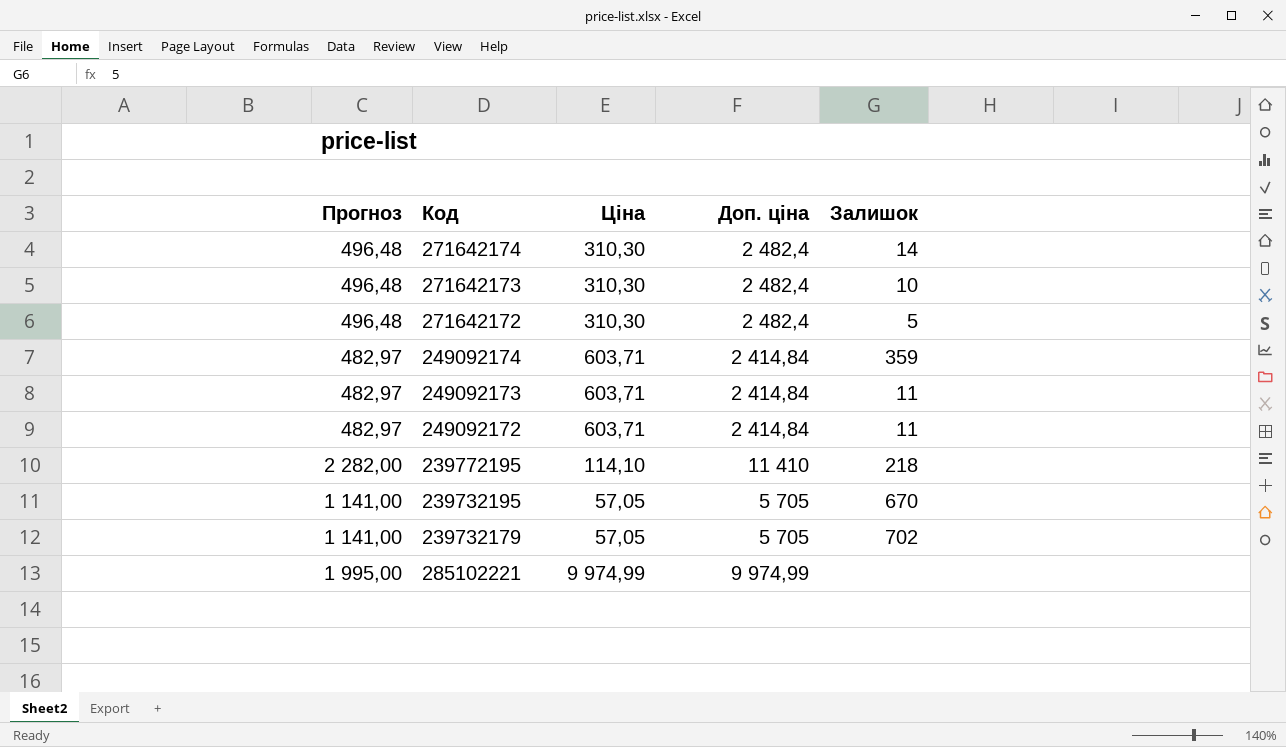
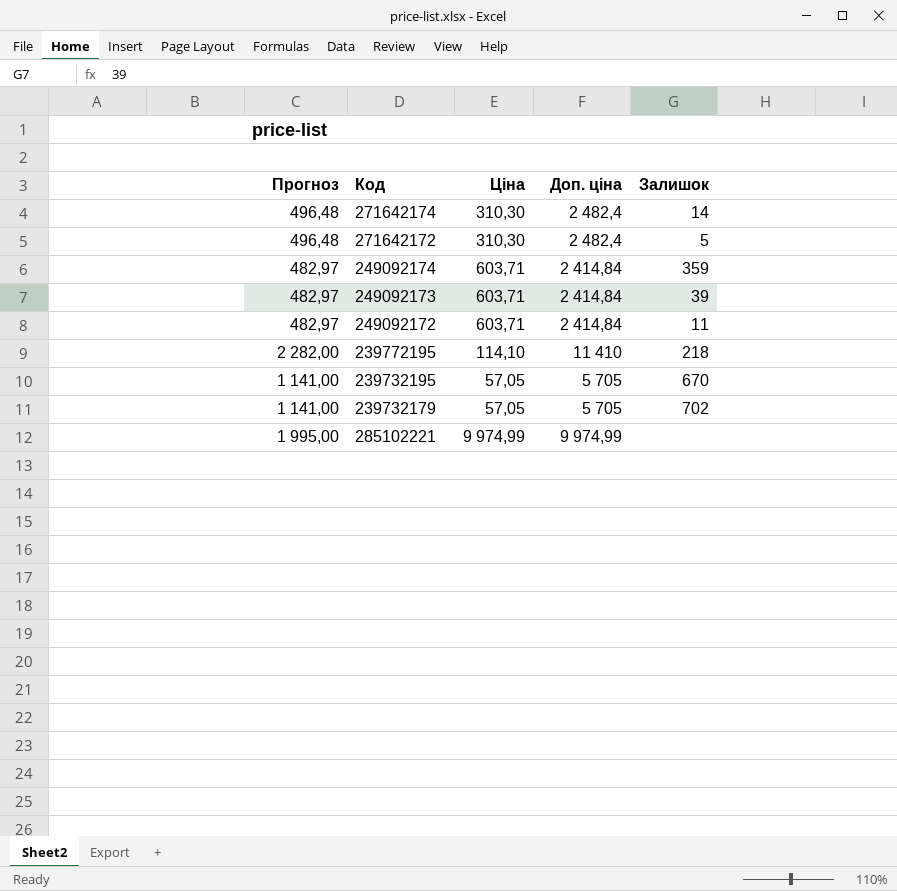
row 271642173: 496,48 | 310,30 | 2 482,4 | 10 -> none
249092173 | Залишок: 11 -> 39

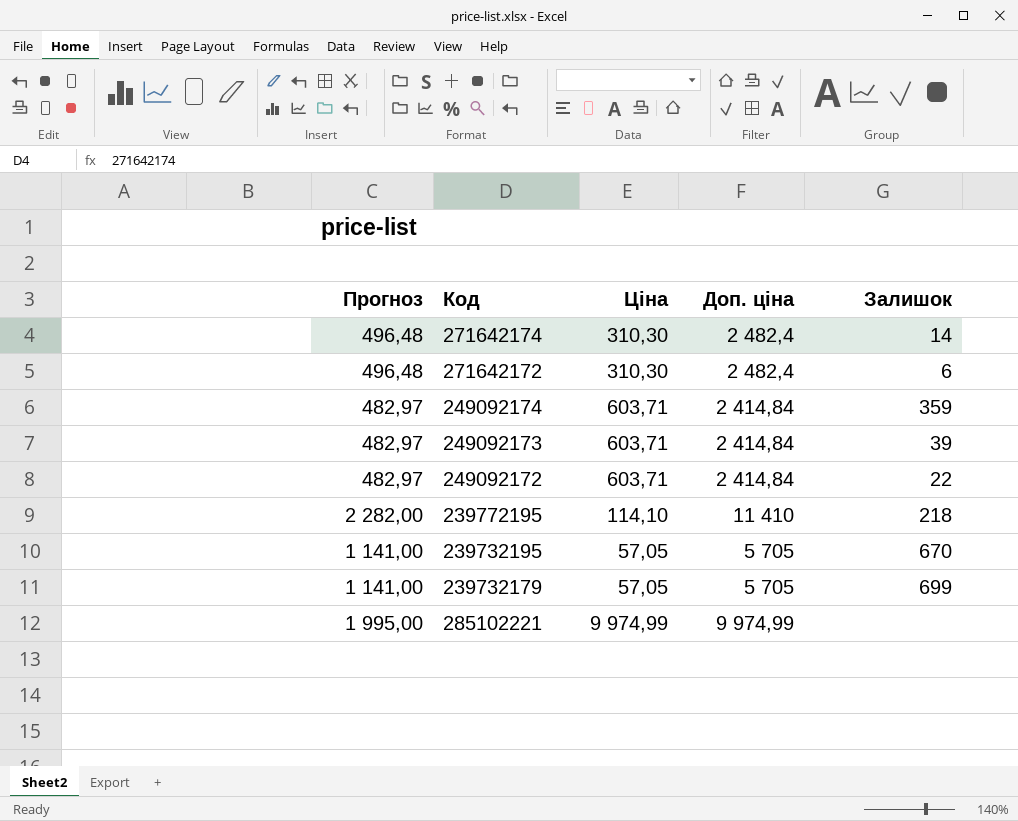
271642172 | Залишок: 5 -> 6
249092172 | Залишок: 11 -> 22
239732179 | Залишок: 702 -> 699

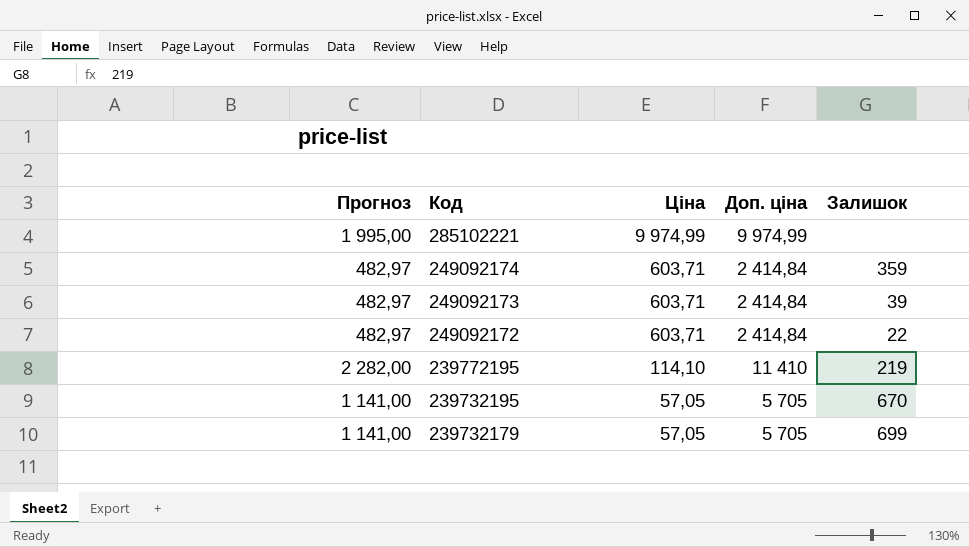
row order: none -> Код descending
row 271642174: 496,48 | 310,30 | 2 482,4 | 14 -> none
row 271642172: 496,48 | 310,30 | 2 482,4 | 6 -> none
239772195 | Залишок: 218 -> 219

